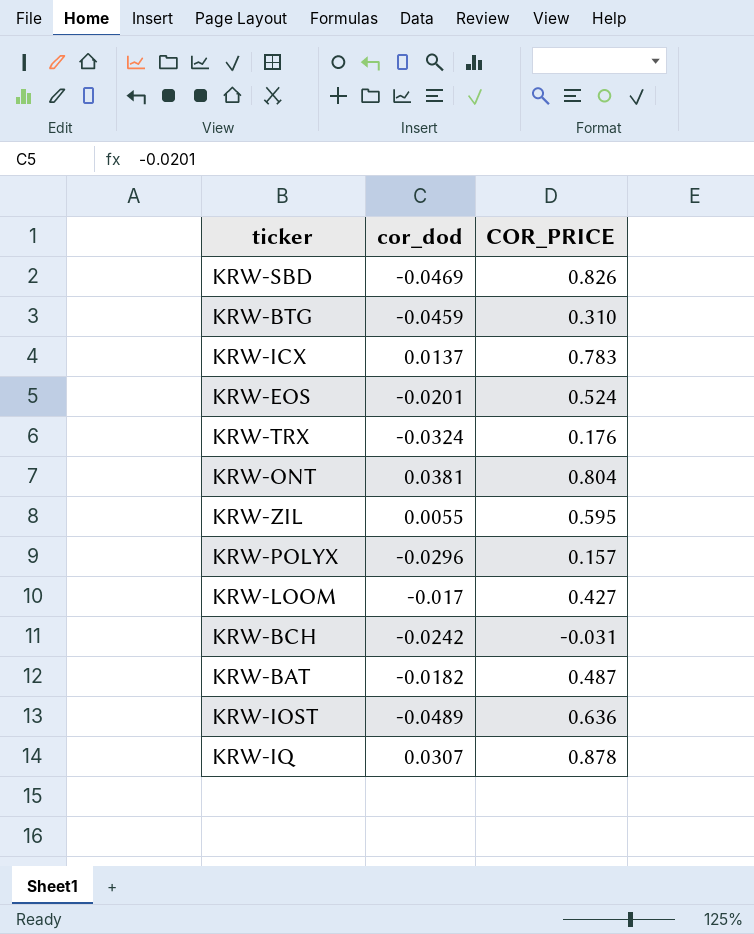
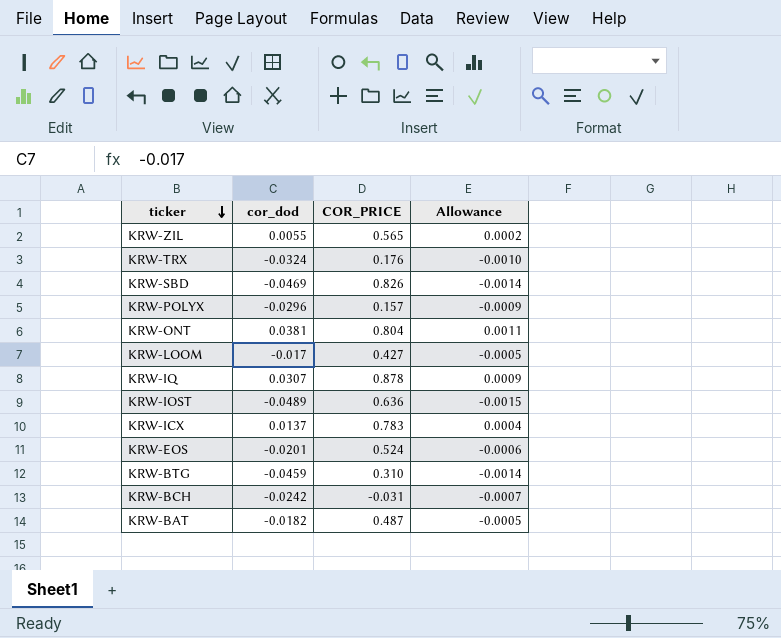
row order: none -> ticker descending
column Allowance | formula: none -> [cor_dod] * 0.03
KRW-ZIL | COR_PRICE: 0.595 -> 0.565

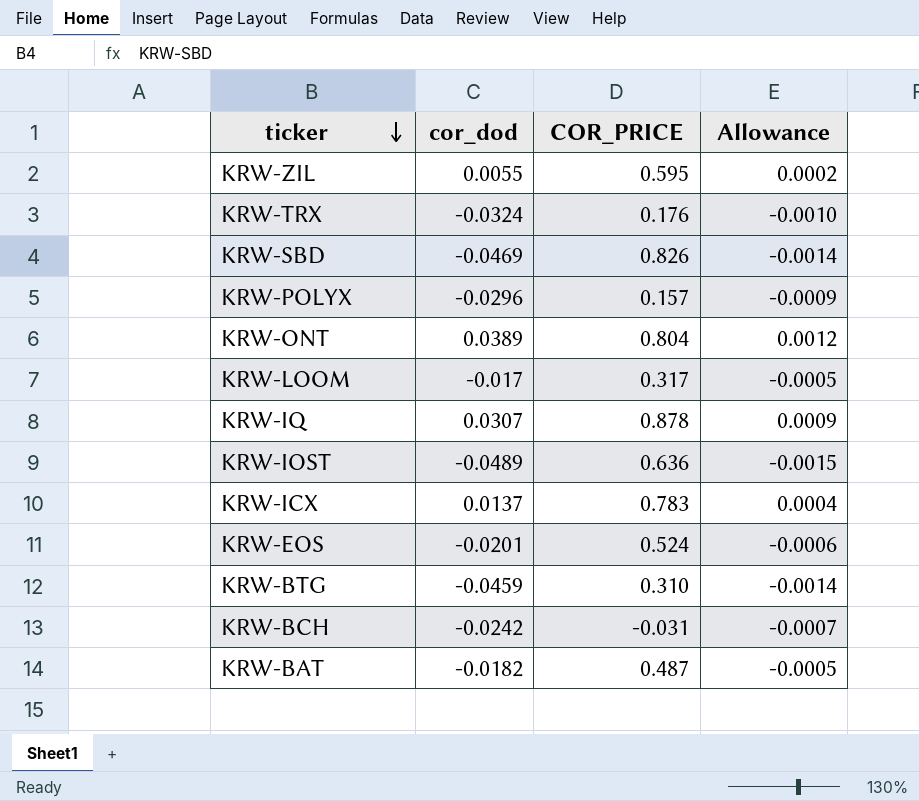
KRW-ZIL | COR_PRICE: 0.565 -> 0.595
KRW-ONT | cor_dod: 0.0381 -> 0.0389
KRW-ONT | Allowance: 0.0011 -> 0.0012
KRW-LOOM | COR_PRICE: 0.427 -> 0.317

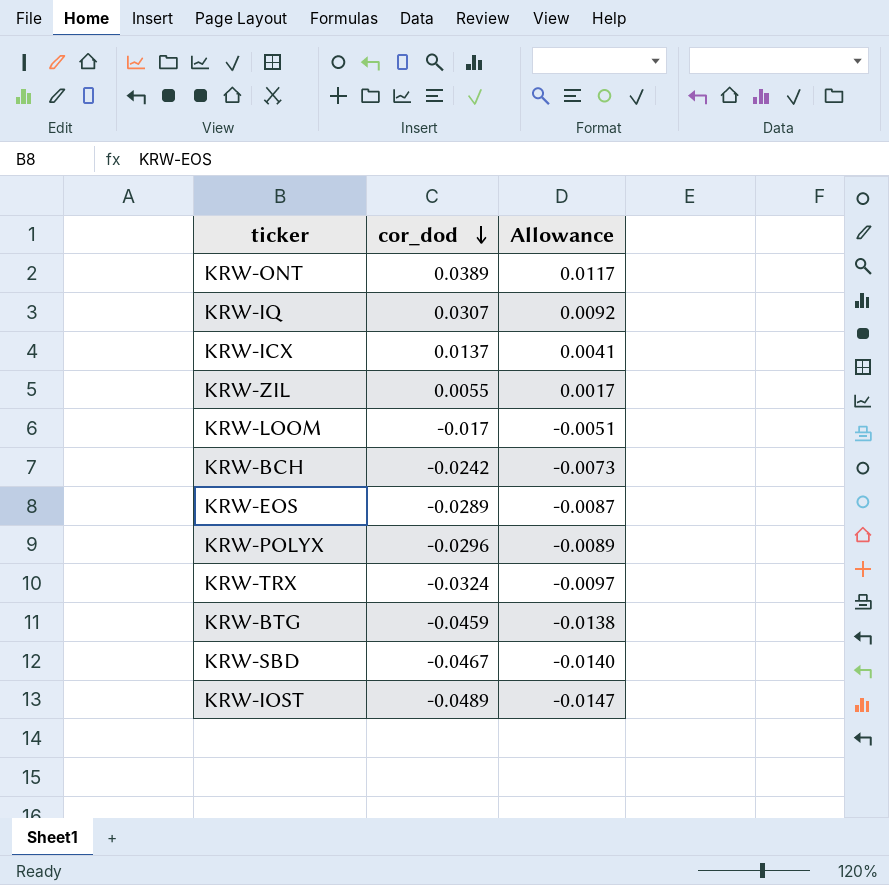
row order: ticker descending -> cor_dod descending
column COR_PRICE | position: 3 -> none
column Allowance | formula: [cor_dod] * 0.03 -> [cor_dod] * 0.3
row KRW-BAT: -0.0182 | 0.487 | -0.0005 -> none
KRW-EOS | cor_dod: -0.0201 -> -0.0289
KRW-SBD | cor_dod: -0.0469 -> -0.0467

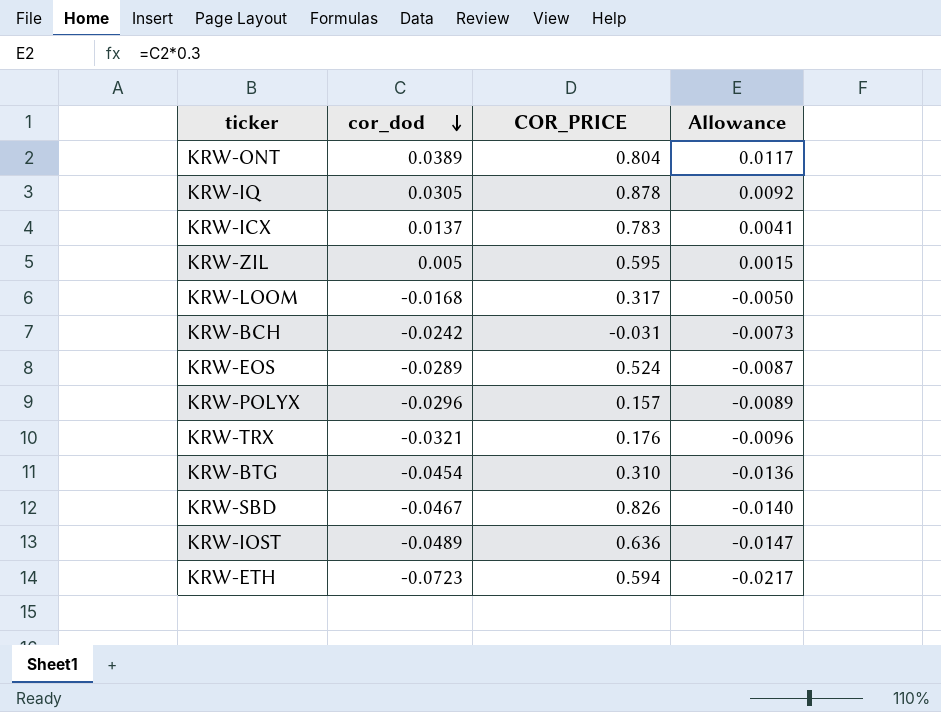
column COR_PRICE | position: none -> 3
KRW-IQ | cor_dod: 0.0307 -> 0.0305
KRW-ZIL | cor_dod: 0.0055 -> 0.005
KRW-ZIL | Allowance: 0.0017 -> 0.0015
KRW-LOOM | cor_dod: -0.017 -> -0.0168
KRW-LOOM | Allowance: -0.0051 -> -0.0050
KRW-TRX | cor_dod: -0.0324 -> -0.0321
KRW-TRX | Allowance: -0.0097 -> -0.0096
KRW-BTG | cor_dod: -0.0459 -> -0.0454
KRW-BTG | Allowance: -0.0138 -> -0.0136
row KRW-ETH: none -> -0.0723 | 0.594 | -0.0217

